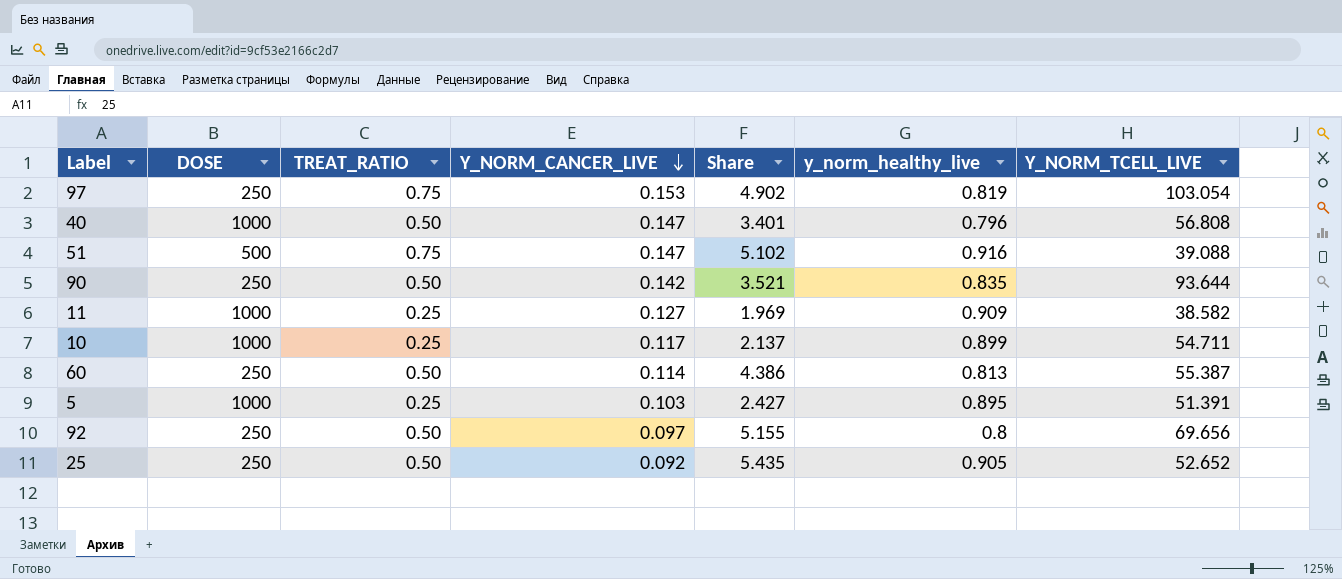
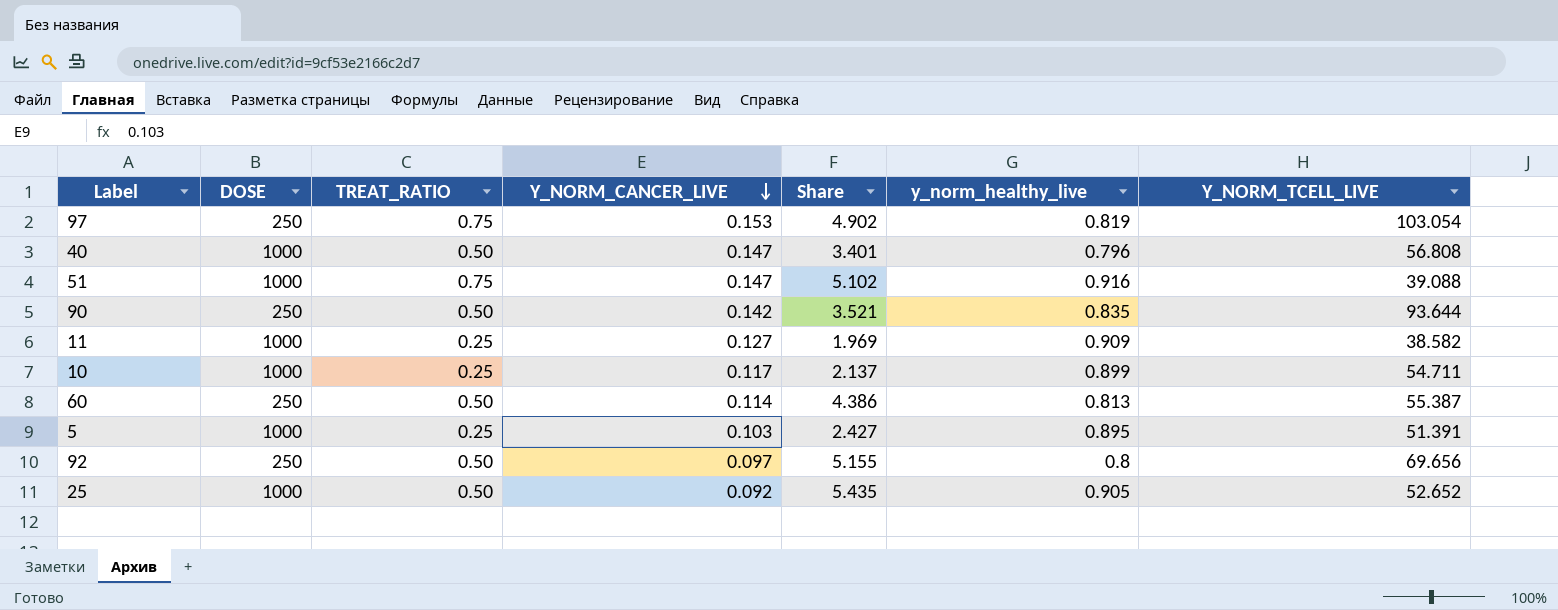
51 | DOSE: 500 -> 1000
25 | DOSE: 250 -> 1000

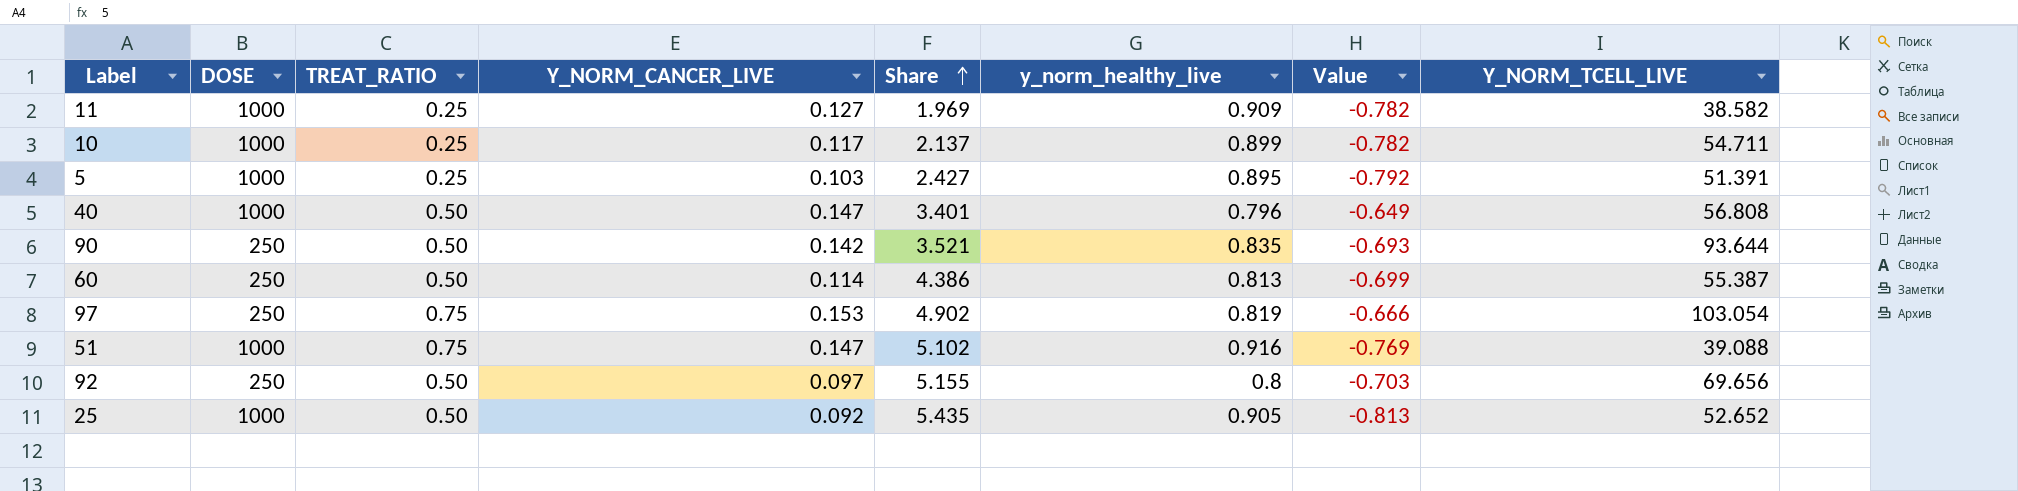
row order: Y_NORM_CANCER_LIVE descending -> Share ascending
column Value | formula: none -> [Y_NORM_CANCER_LIVE] - [y_norm_healthy_live]

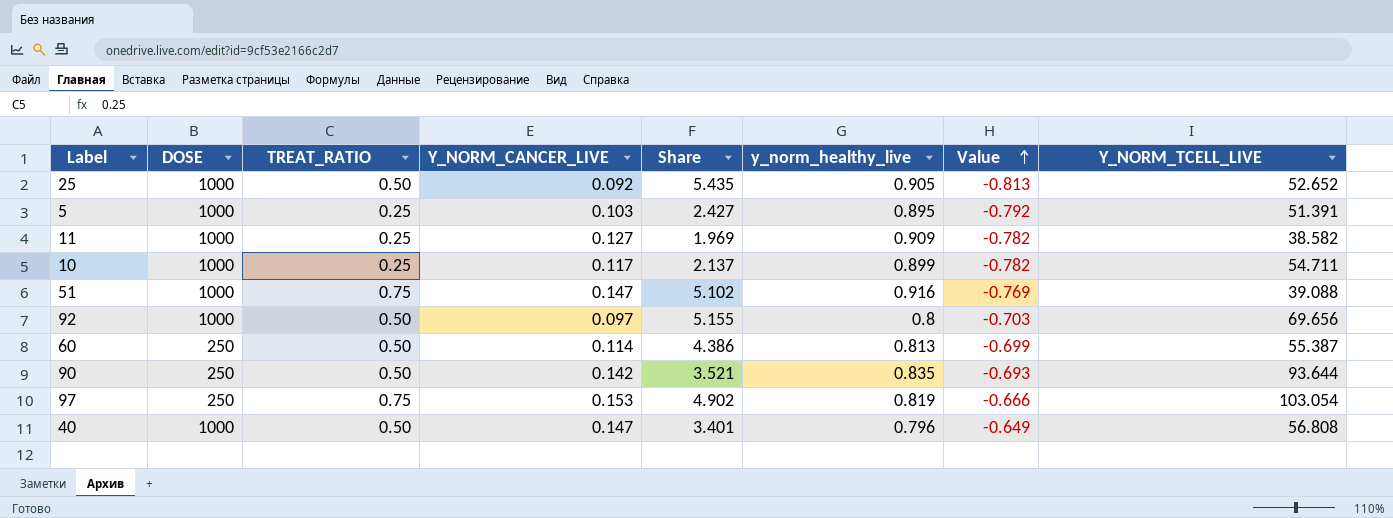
row order: Share ascending -> Value ascending
92 | DOSE: 250 -> 1000

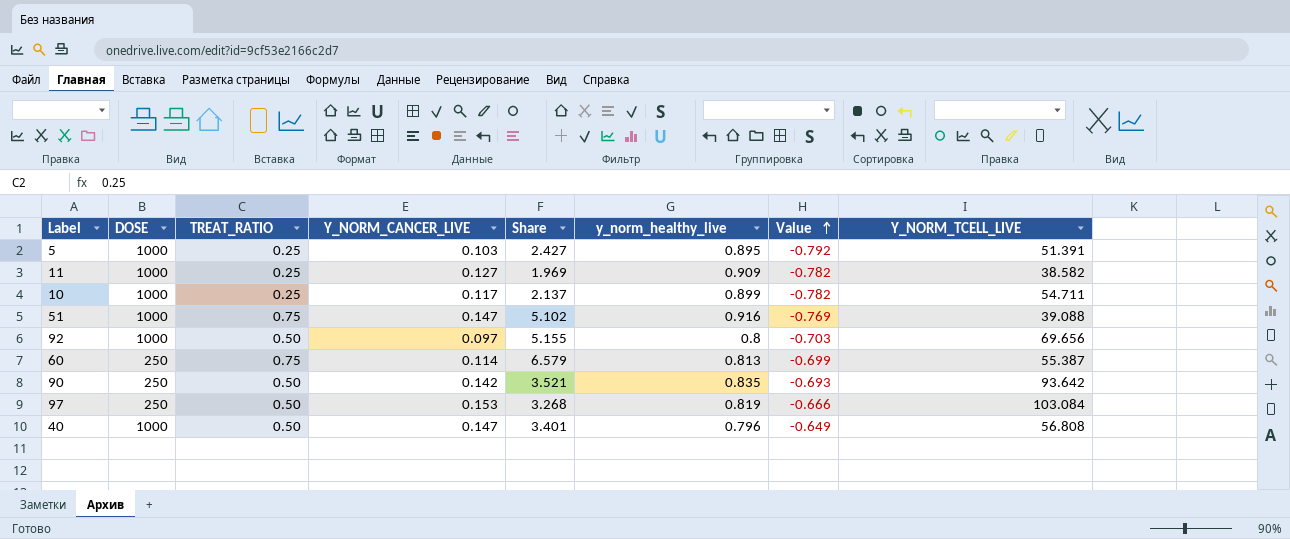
row 25: 1000 | 0.50 | 0.092 | 5.435 | 0.905 | -0.813 | 52.652 -> none
60 | TREAT_RATIO: 0.50 -> 0.75
60 | Share: 4.386 -> 6.579
90 | Y_NORM_TCELL_LIVE: 93.644 -> 93.642
97 | TREAT_RATIO: 0.75 -> 0.50
97 | Share: 4.902 -> 3.268
97 | Y_NORM_TCELL_LIVE: 103.054 -> 103.084

